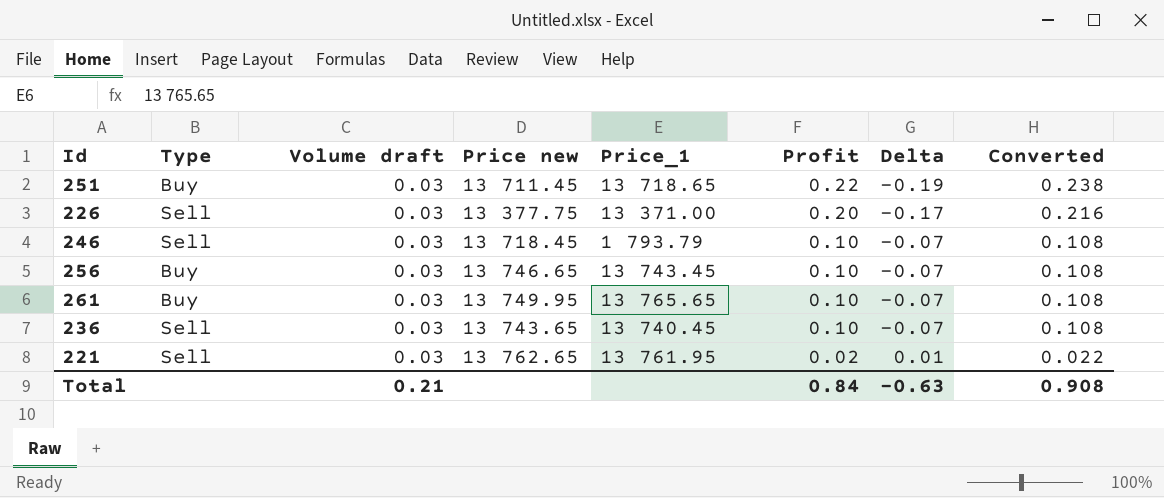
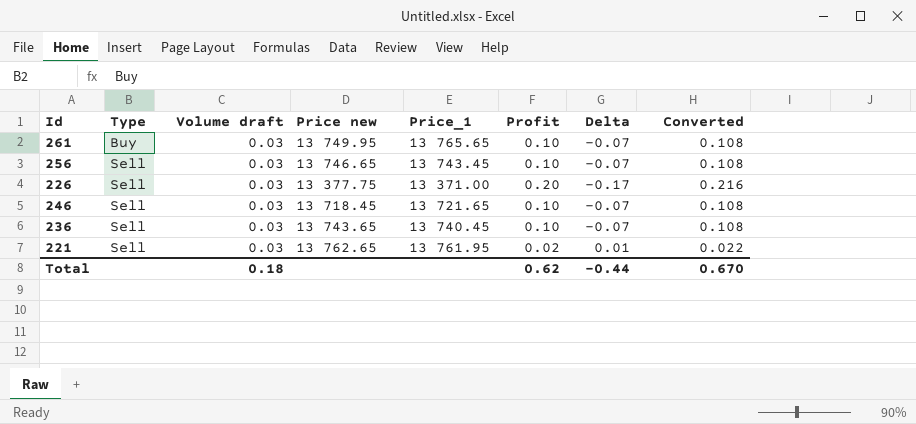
row order: Profit descending -> Type ascending
row 251: Buy | 0.03 | 13 711.45 | 13 718.65 | 0.22 | -0.19 | 0.238 -> none
256 | Type: Buy -> Sell
246 | Price_1: 1 793.79 -> 13 721.65
Total | Volume draft: 0.21 -> 0.18
Total | Profit: 0.84 -> 0.62
Total | Delta: -0.63 -> -0.44
Total | Converted: 0.908 -> 0.670

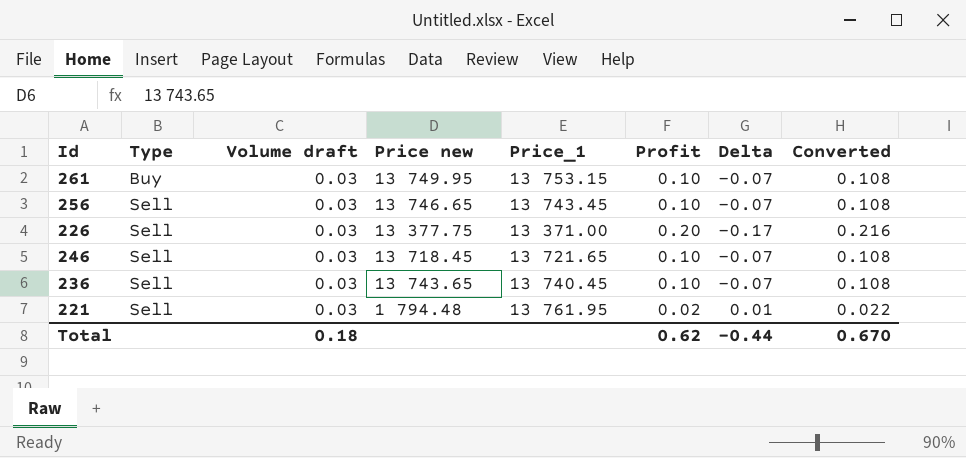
261 | Price_1: 13 765.65 -> 13 753.15
221 | Price new: 13 762.65 -> 1 794.48

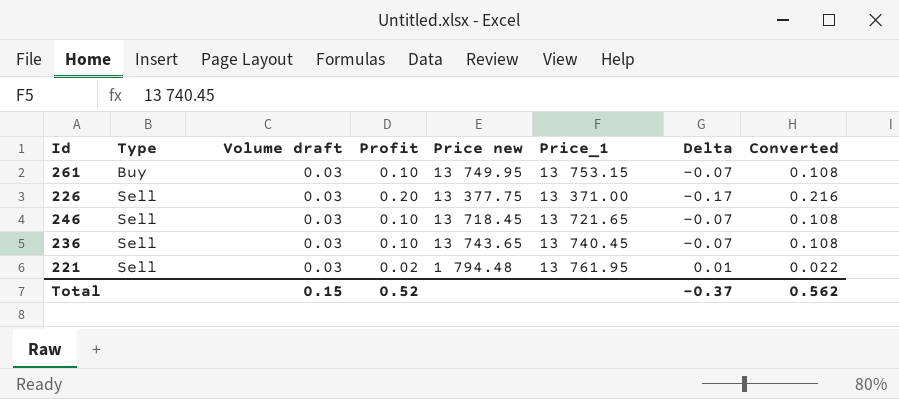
column Profit | position: 6 -> 4
row 256: Sell | 0.03 | 13 746.65 | 13 743.45 | 0.10 | -0.07 | 0.108 -> none
Total | Volume draft: 0.18 -> 0.15
Total | Profit: 0.62 -> 0.52
Total | Delta: -0.44 -> -0.37
Total | Converted: 0.670 -> 0.562

